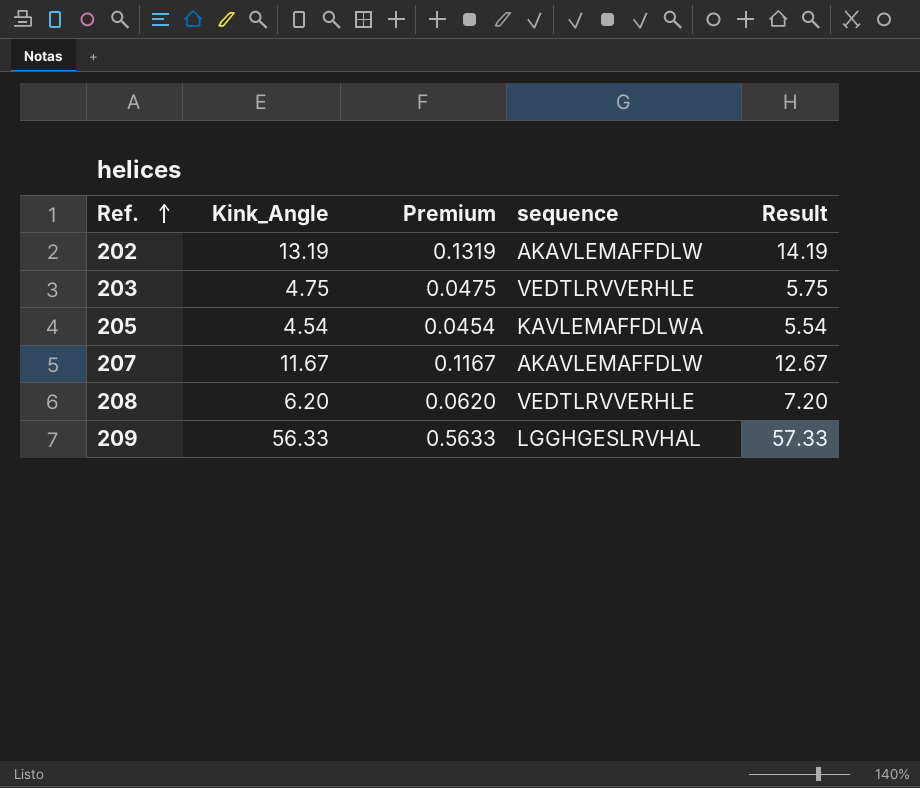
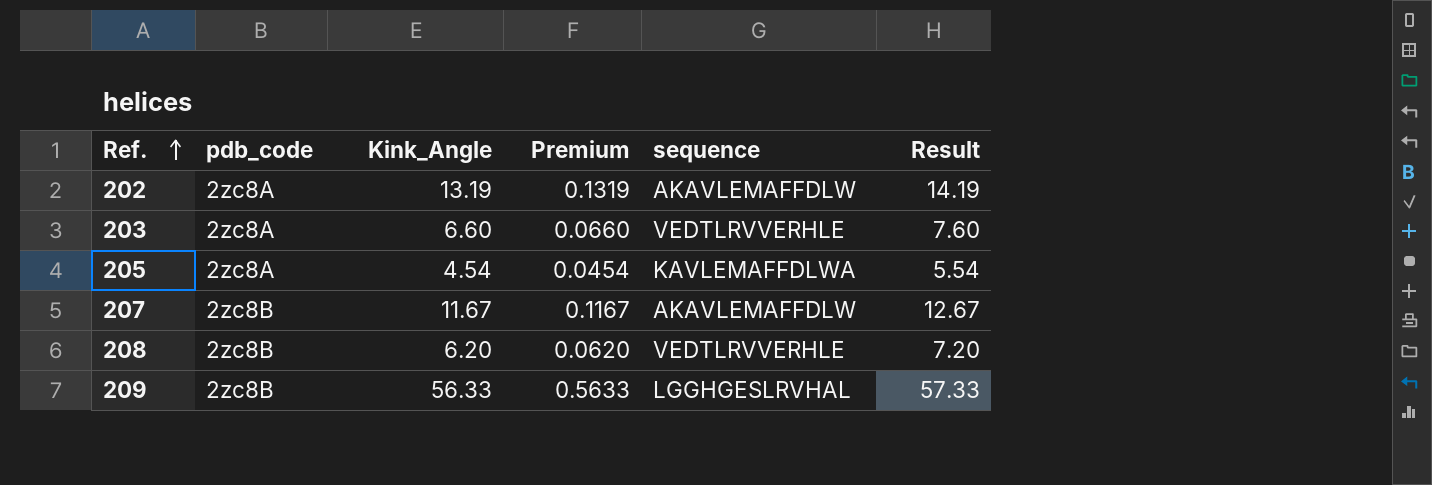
column pdb_code | position: none -> 2
203 | Kink_Angle: 4.75 -> 6.60
203 | Premium: 0.0475 -> 0.0660
203 | Result: 5.75 -> 7.60

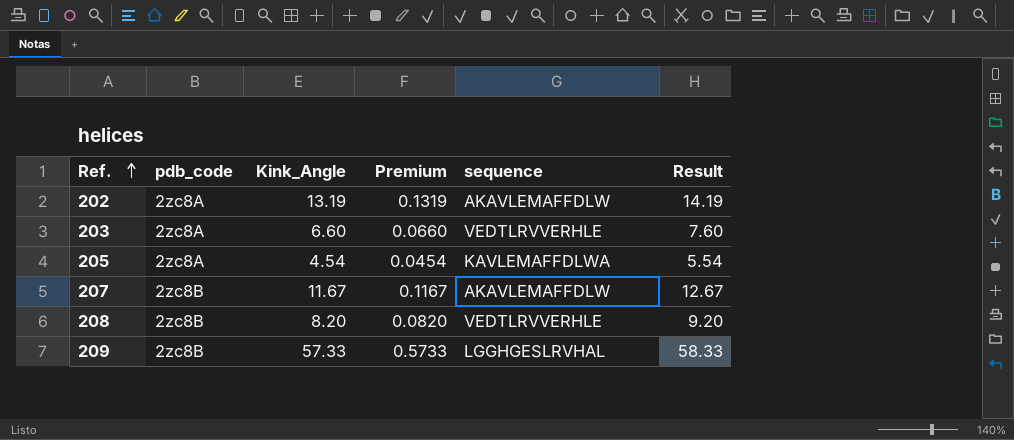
208 | Kink_Angle: 6.20 -> 8.20
208 | Premium: 0.0620 -> 0.0820
208 | Result: 7.20 -> 9.20
209 | Kink_Angle: 56.33 -> 57.33
209 | Premium: 0.5633 -> 0.5733
209 | Result: 57.33 -> 58.33

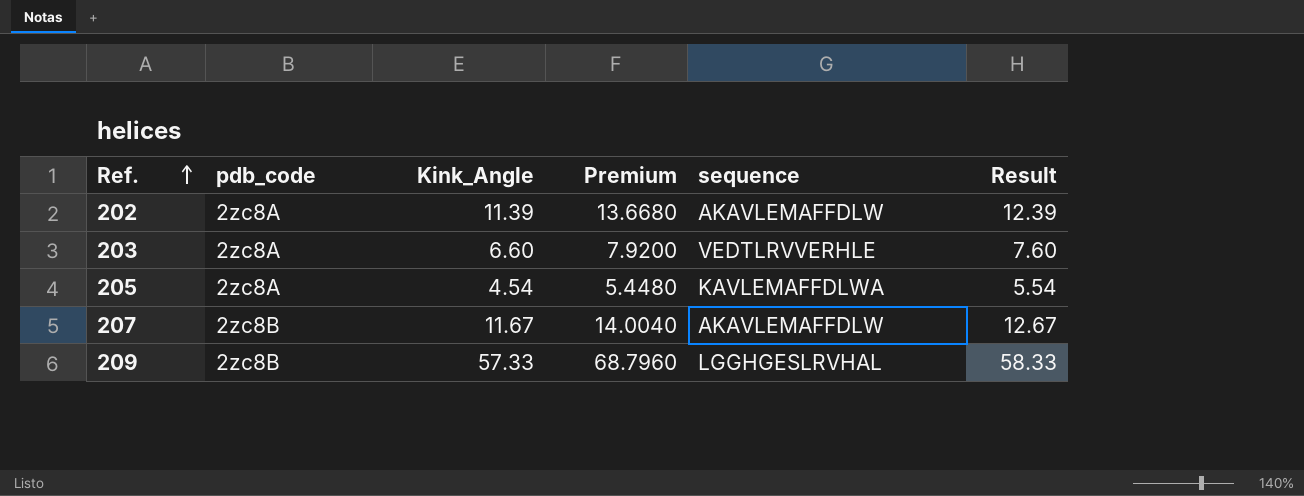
column Premium | formula: [Kink_Angle] * 0.01 -> [Kink_Angle] * 1.2
row 208: 2zc8B | 8.20 | 0.0820 | VEDTLRVVERHLE | 9.20 -> none
202 | Kink_Angle: 13.19 -> 11.39
202 | Result: 14.19 -> 12.39

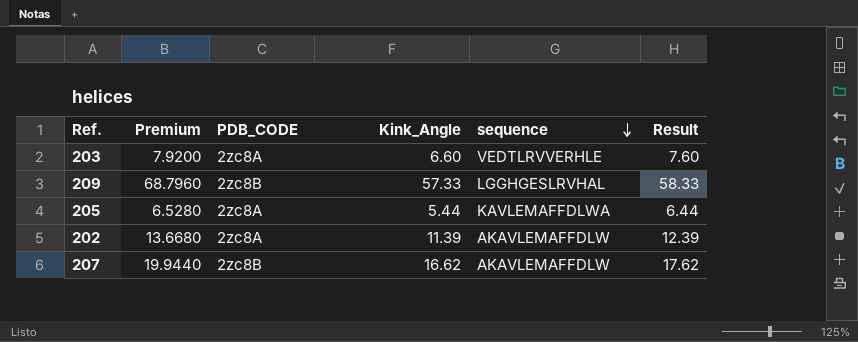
row order: Ref. ascending -> sequence descending
column Premium | position: 4 -> 2
column name: pdb_code -> PDB_CODE
205 | Premium: 5.4480 -> 6.5280
205 | Kink_Angle: 4.54 -> 5.44
205 | Result: 5.54 -> 6.44
207 | Premium: 14.0040 -> 19.9440
207 | Kink_Angle: 11.67 -> 16.62
207 | Result: 12.67 -> 17.62

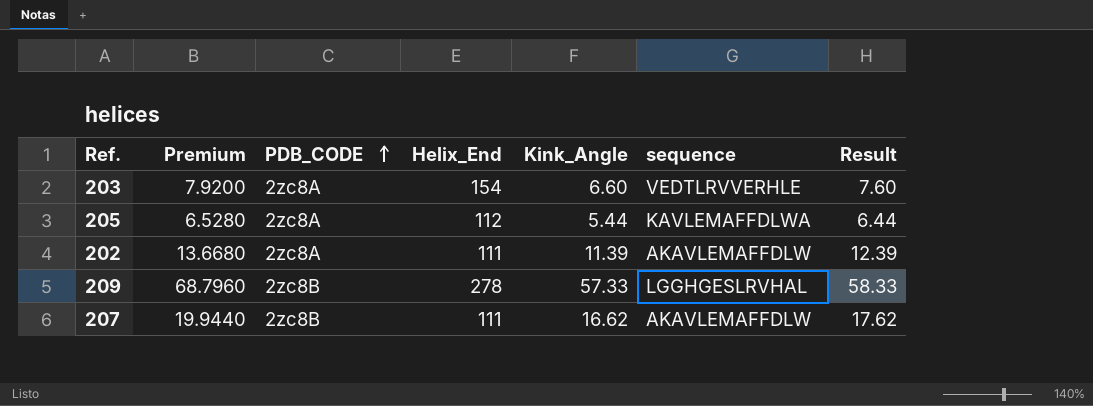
row order: sequence descending -> PDB_CODE ascending
column Helix_End | position: none -> 4

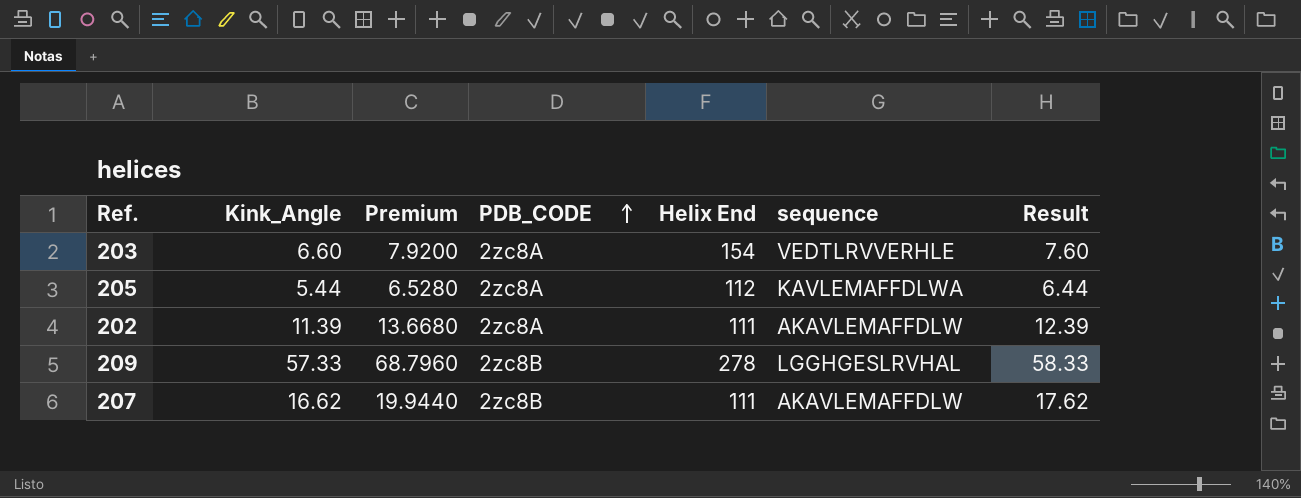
column Kink_Angle | position: 5 -> 2
column name: Helix_End -> Helix End

